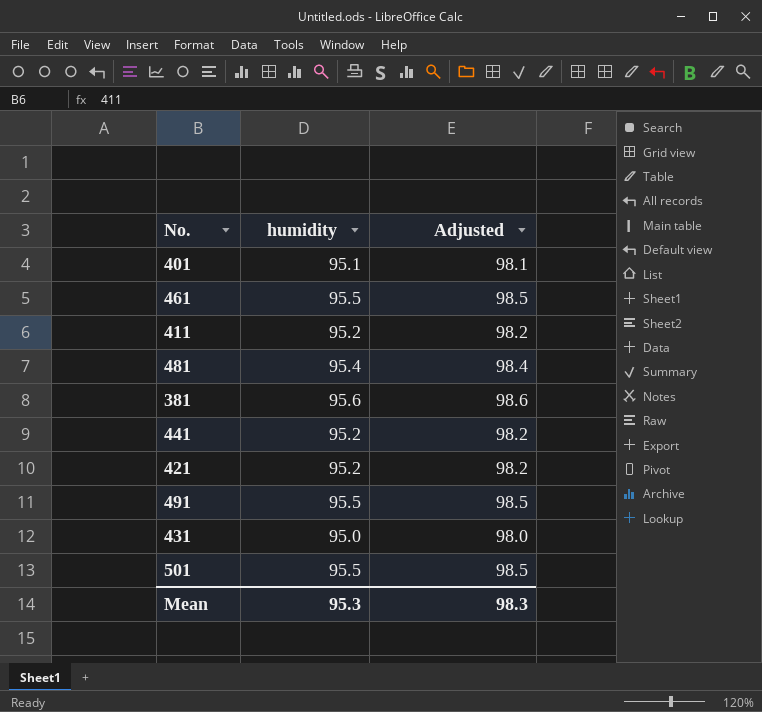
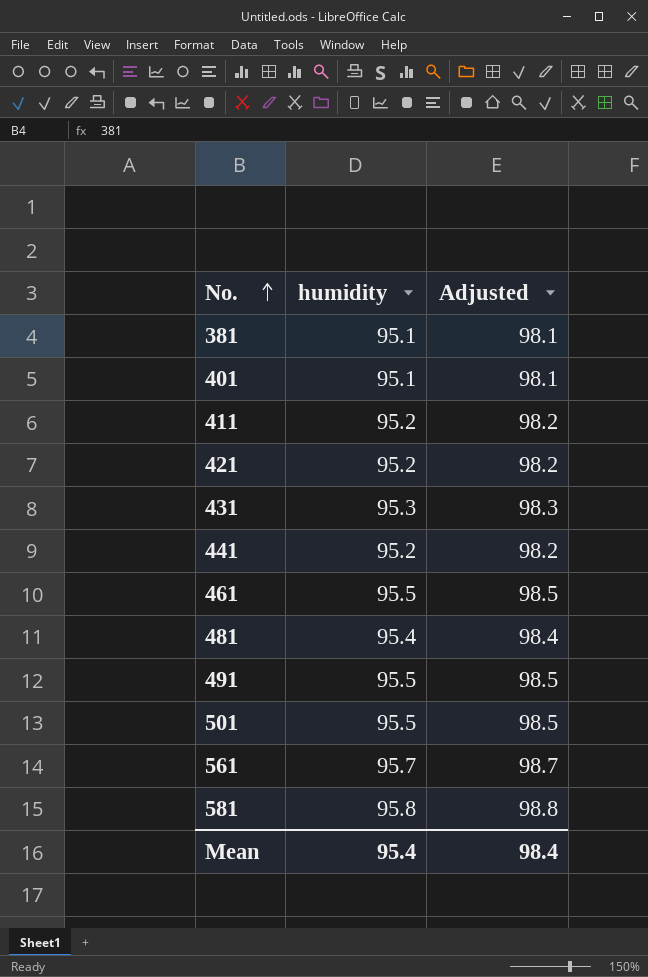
row order: none -> No. ascending
381 | humidity: 95.6 -> 95.1
381 | Adjusted: 98.6 -> 98.1
431 | humidity: 95.0 -> 95.3
431 | Adjusted: 98.0 -> 98.3
row 561: none -> 95.7 | 98.7
row 581: none -> 95.8 | 98.8
Mean | humidity: 95.3 -> 95.4
Mean | Adjusted: 98.3 -> 98.4

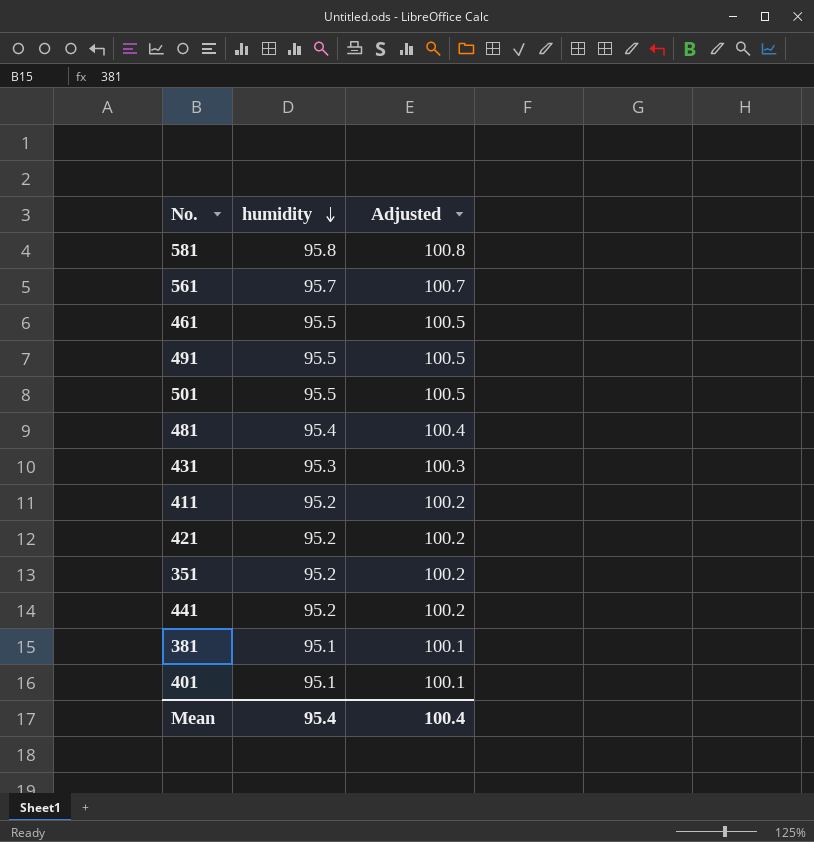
row order: No. ascending -> humidity descending
column Adjusted | formula: [humidity] + 3 -> [humidity] + 5
row 351: none -> 95.2 | 100.2
Mean | Adjusted: 98.4 -> 100.4

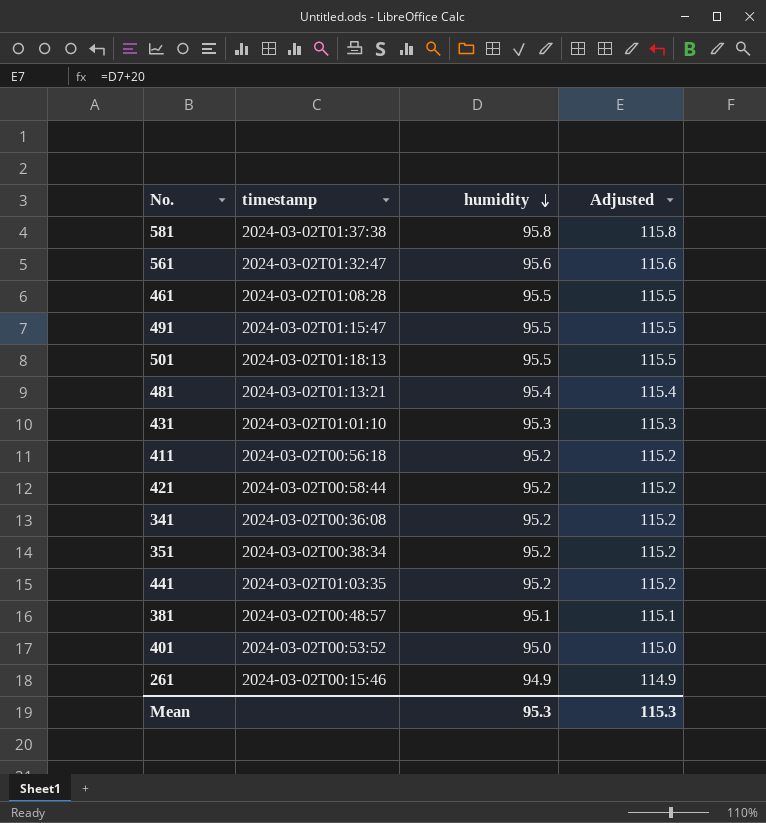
column timestamp | position: none -> 2
column Adjusted | formula: [humidity] + 5 -> [humidity] + 20
561 | humidity: 95.7 -> 95.6
row 341: none -> 2024-03-02T00:36:08 | 95.2 | 115.2
401 | humidity: 95.1 -> 95.0
row 261: none -> 2024-03-02T00:15:46 | 94.9 | 114.9
Mean | humidity: 95.4 -> 95.3
Mean | Adjusted: 100.4 -> 115.3

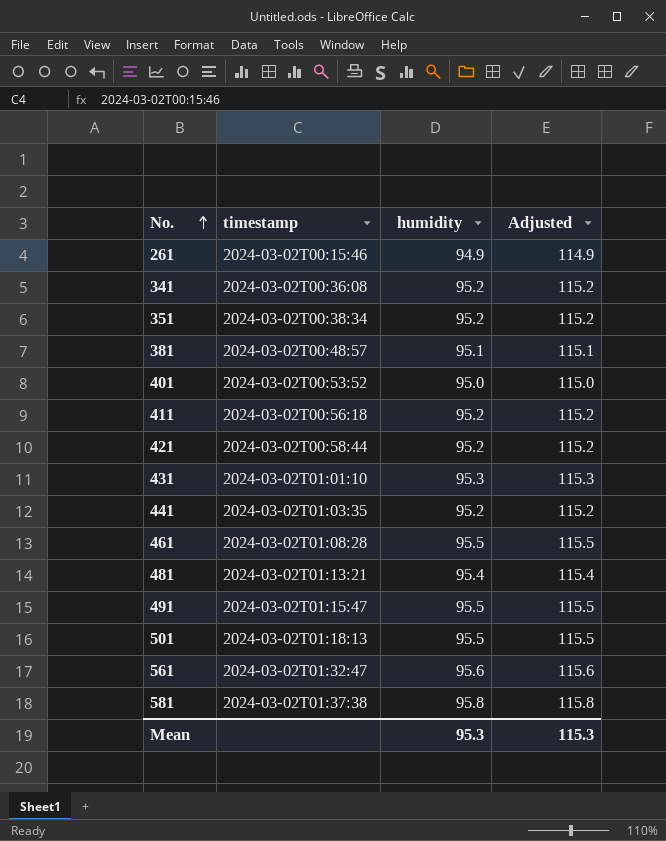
row order: humidity descending -> No. ascending

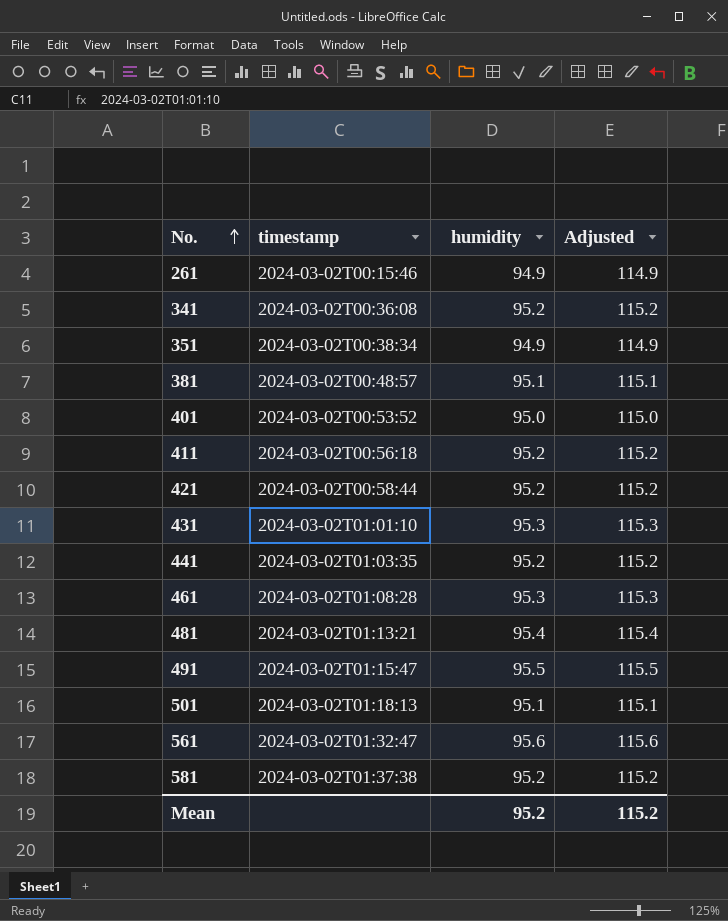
351 | humidity: 95.2 -> 94.9
351 | Adjusted: 115.2 -> 114.9
461 | humidity: 95.5 -> 95.3
461 | Adjusted: 115.5 -> 115.3
501 | humidity: 95.5 -> 95.1
501 | Adjusted: 115.5 -> 115.1
581 | humidity: 95.8 -> 95.2
581 | Adjusted: 115.8 -> 115.2
Mean | humidity: 95.3 -> 95.2
Mean | Adjusted: 115.3 -> 115.2

